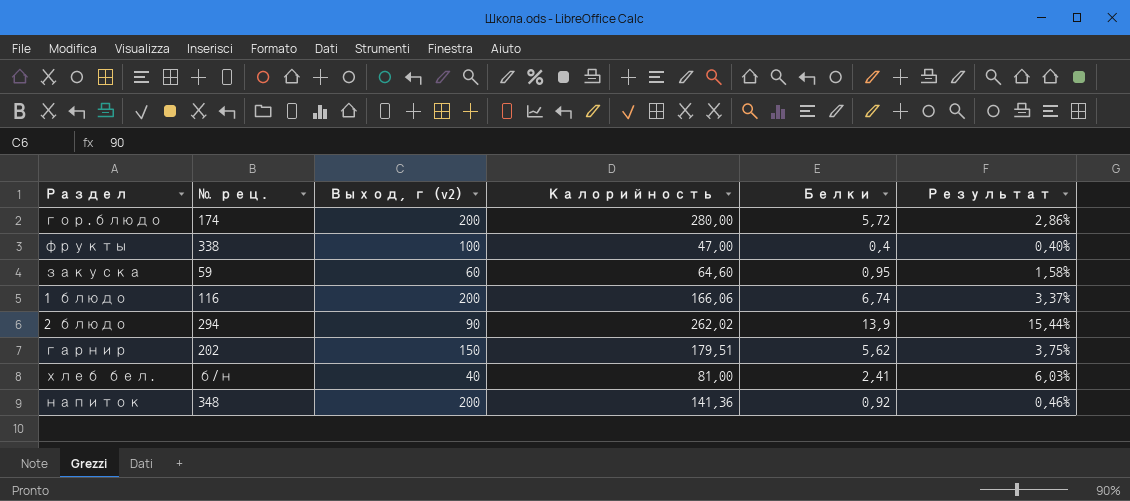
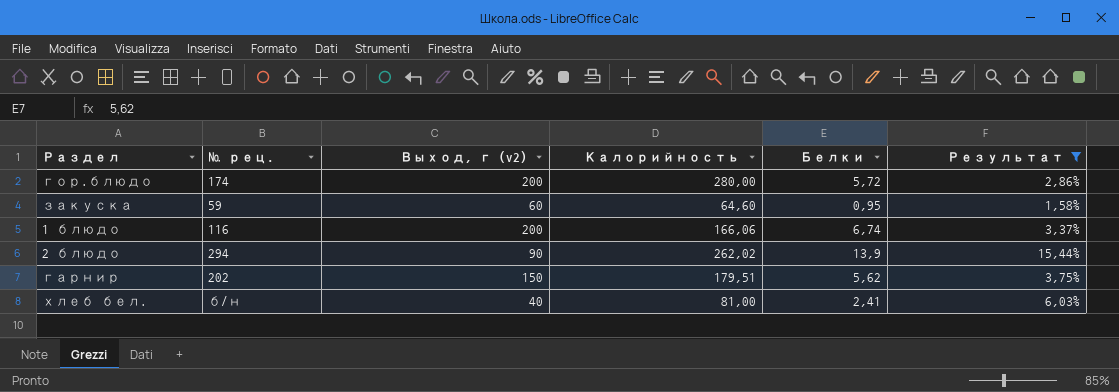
filter: none -> Результат >= 1,58%

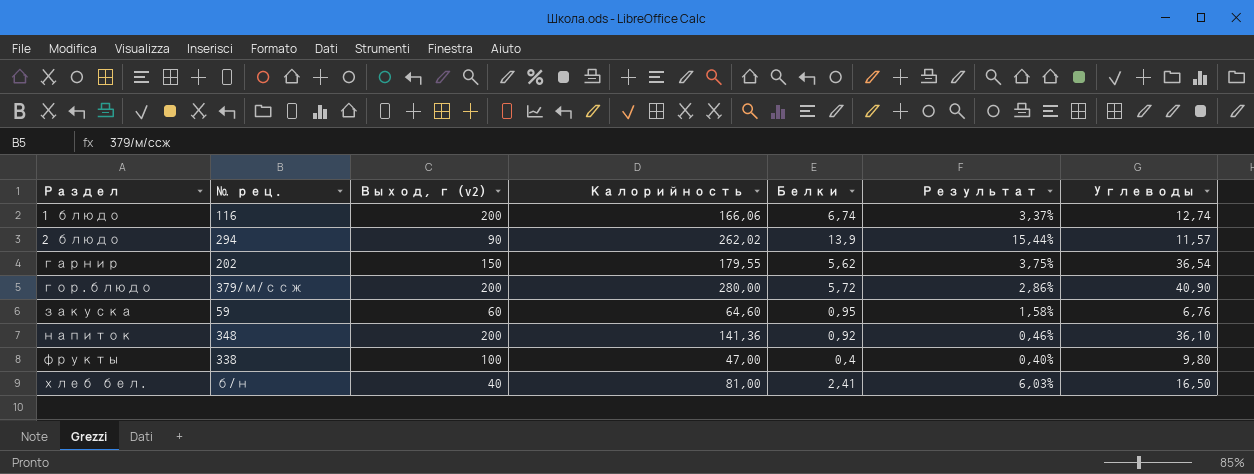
filter: Результат >= 1,58% -> none
row order: none -> Раздел ascending
column Углеводы | position: none -> 7
гарнир | Калорийность: 179,51 -> 179,55
гор.блюдо | № рец.: 174 -> 379/м/ссж

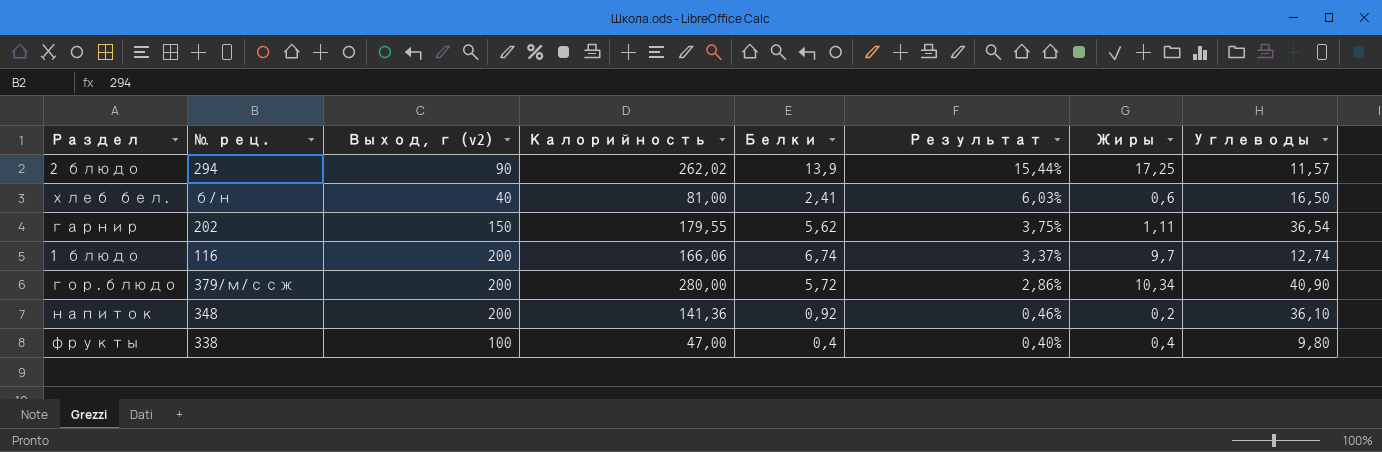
row order: Раздел ascending -> Результат descending
column Жиры | position: none -> 7
row закуска: 59 | 60 | 64,60 | 0,95 | 1,58% | 6,76 -> none

